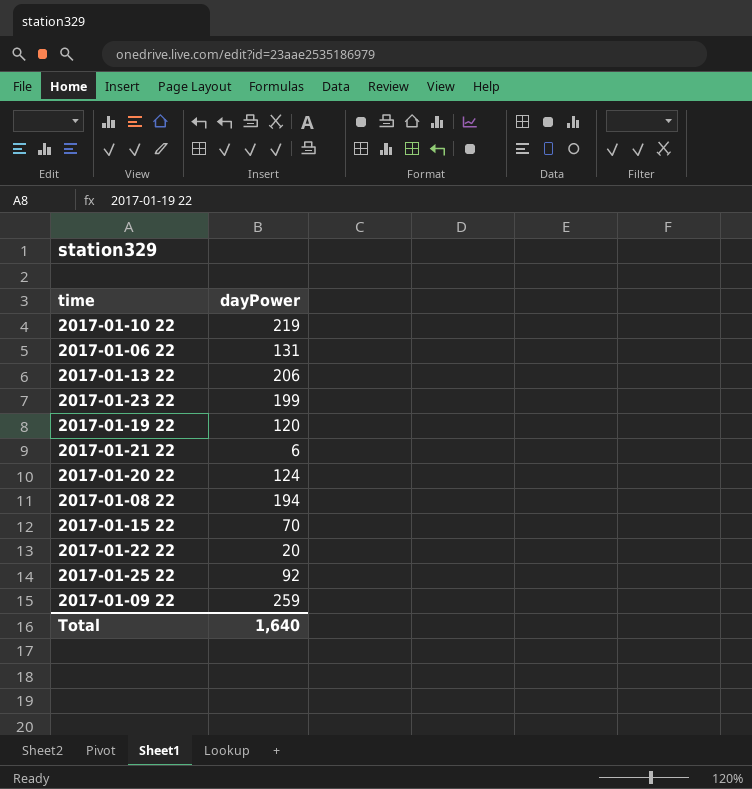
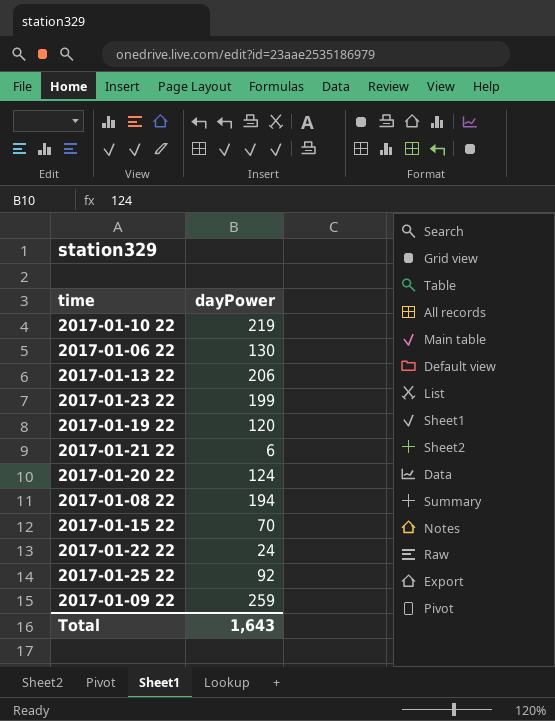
2017-01-06 22 | dayPower: 131 -> 130
2017-01-22 22 | dayPower: 20 -> 24
Total | dayPower: 1,640 -> 1,643

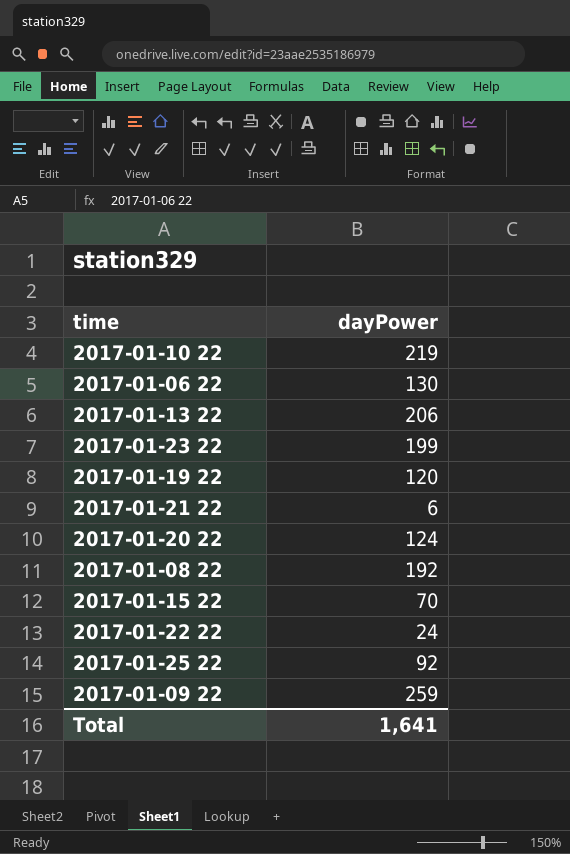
2017-01-08 22 | dayPower: 194 -> 192
Total | dayPower: 1,643 -> 1,641

